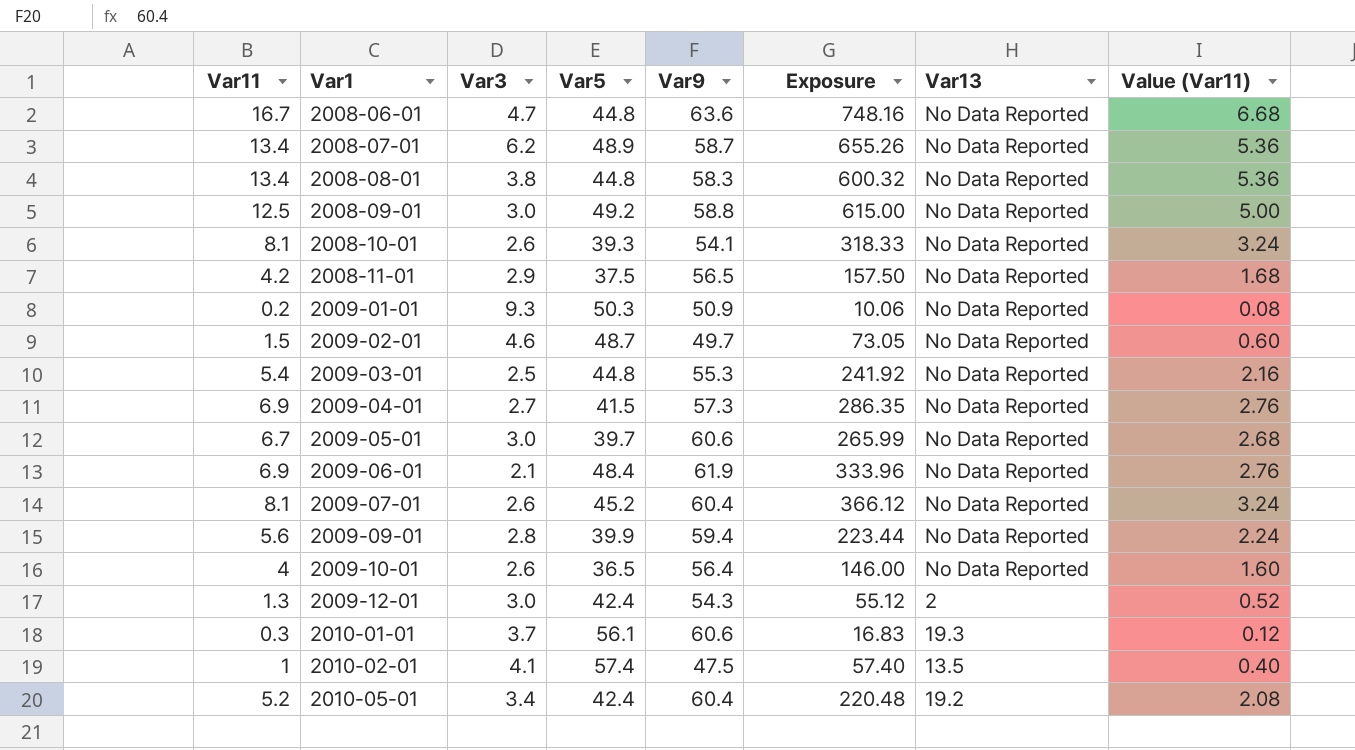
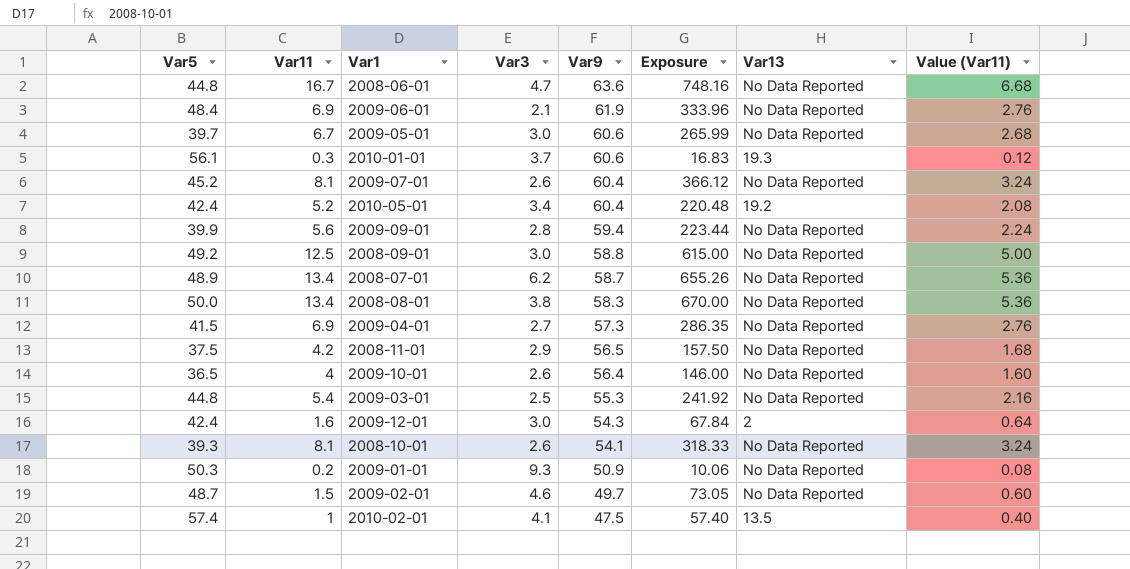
row order: Var1 ascending -> Var9 descending
column Var5 | position: 4 -> 1
2008-08-01 | Var5: 44.8 -> 50.0
2008-08-01 | Exposure: 600.32 -> 670.00
2009-12-01 | Var11: 1.3 -> 1.6
2009-12-01 | Exposure: 55.12 -> 67.84
2009-12-01 | Value (Var11): 0.52 -> 0.64

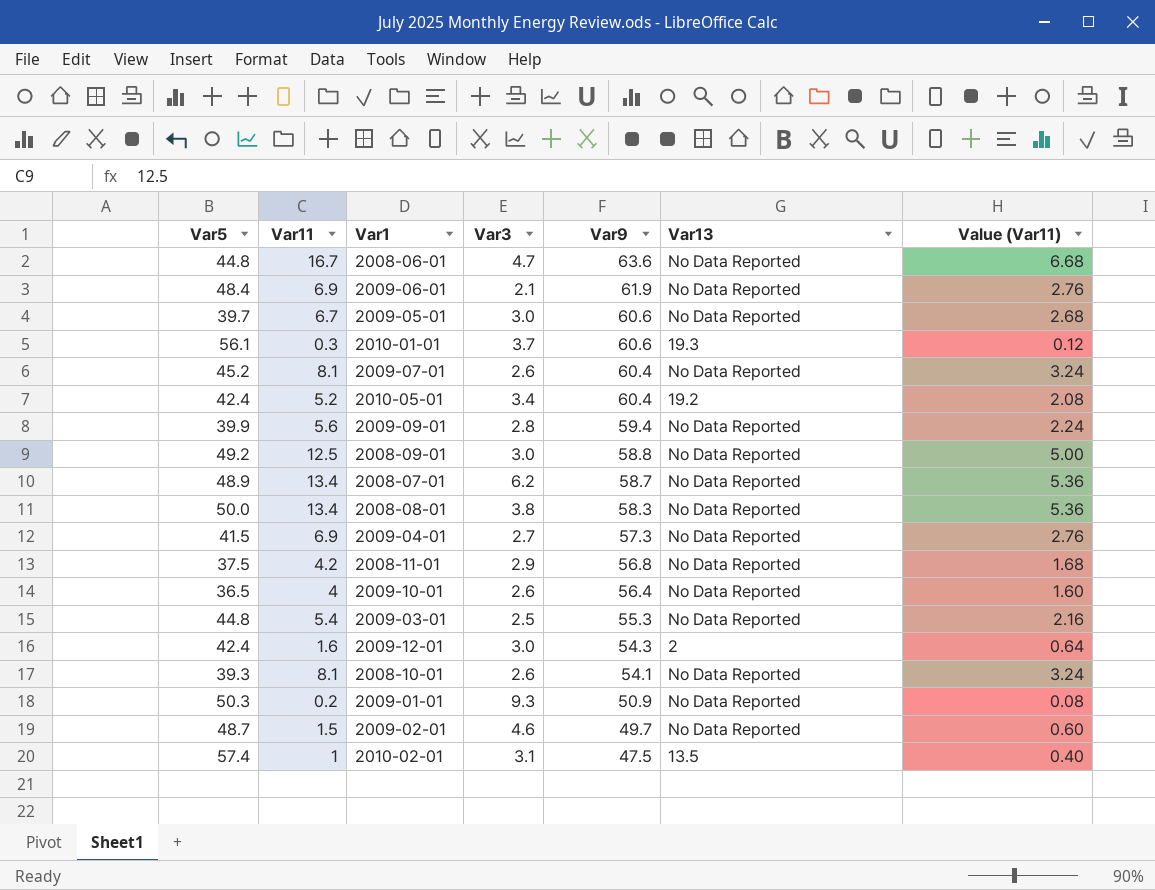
column Exposure | formula: [Var5] * [Var11] -> none
2008-11-01 | Var9: 56.5 -> 56.8
2010-02-01 | Var3: 4.1 -> 3.1

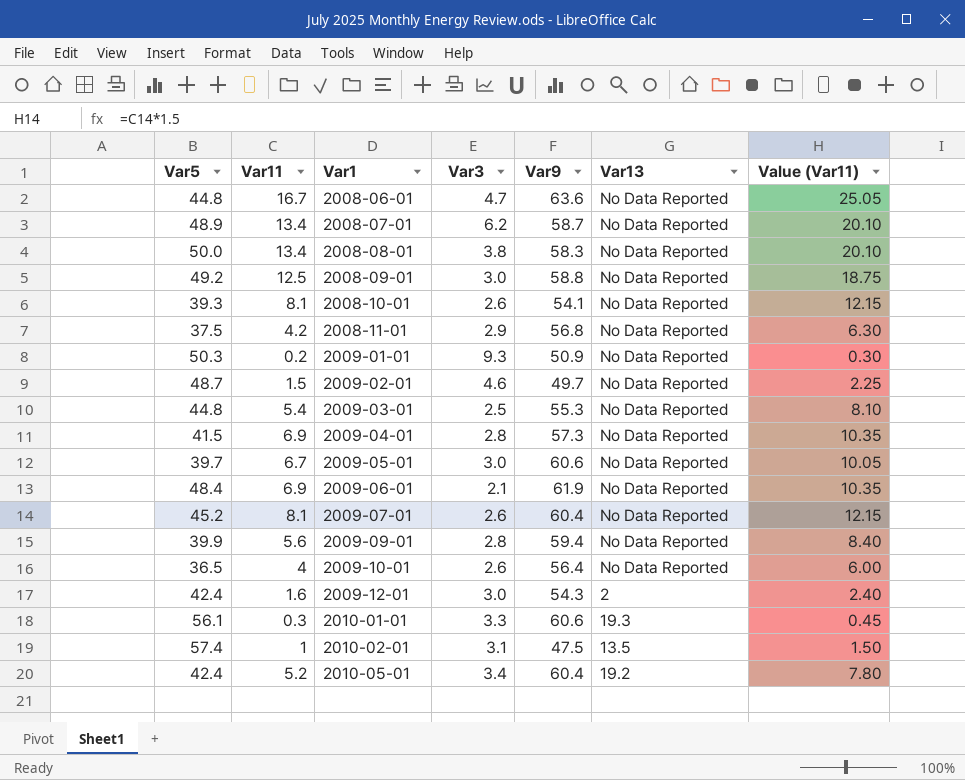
row order: Var9 descending -> Var1 ascending
column Value (Var11) | formula: [Var11] * 0.4 -> [Var11] * 1.5
2009-04-01 | Var3: 2.7 -> 2.8
2010-01-01 | Var3: 3.7 -> 3.3

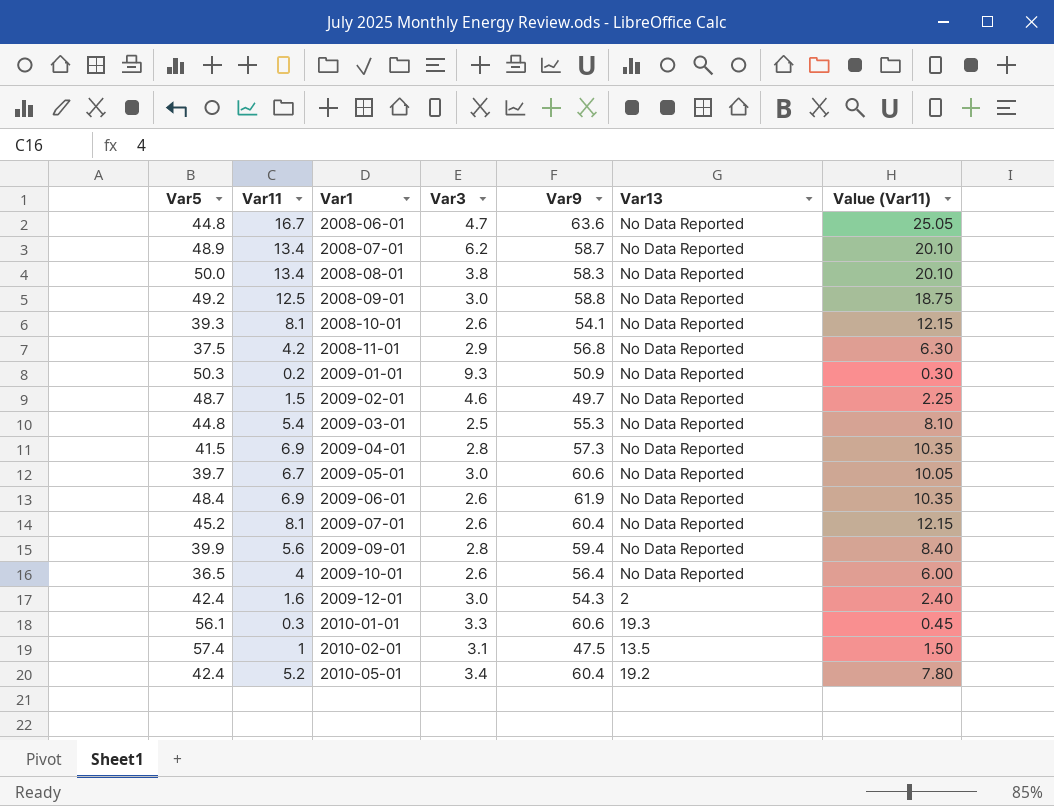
2009-06-01 | Var3: 2.1 -> 2.6

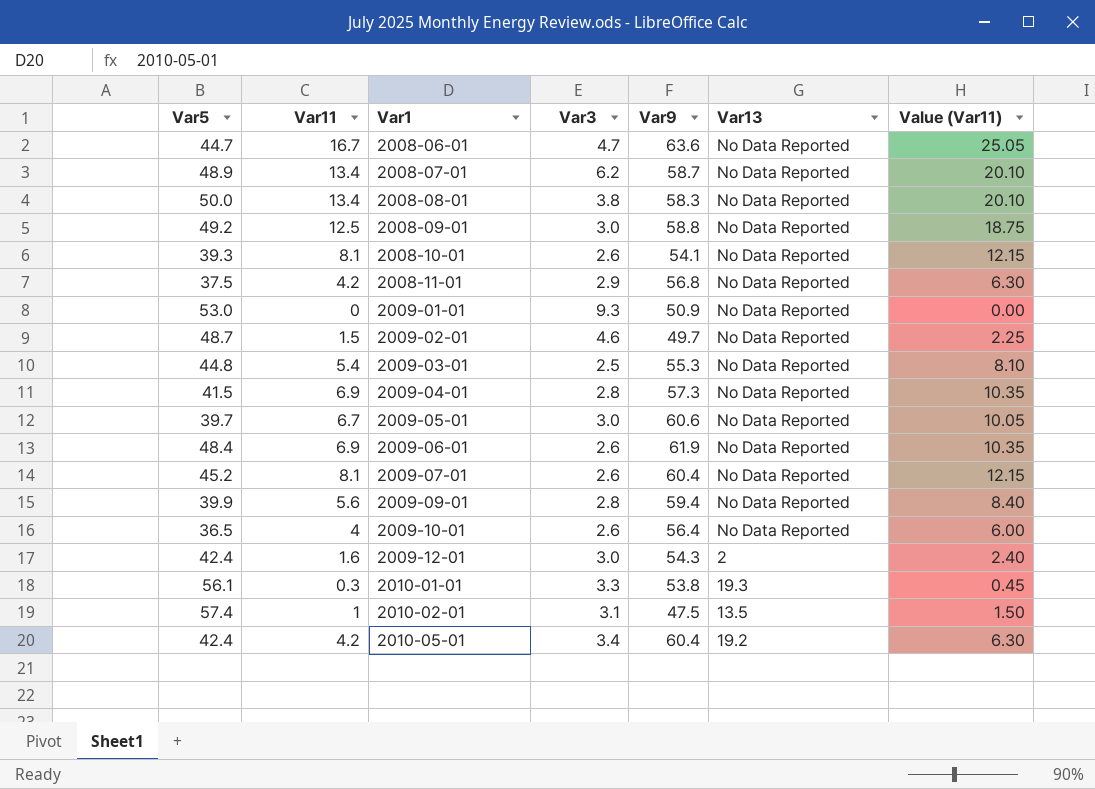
2008-06-01 | Var5: 44.8 -> 44.7
2009-01-01 | Var5: 50.3 -> 53.0
2009-01-01 | Var11: 0.2 -> 0
2009-01-01 | Value (Var11): 0.30 -> 0.00
2010-01-01 | Var9: 60.6 -> 53.8
2010-05-01 | Var11: 5.2 -> 4.2
2010-05-01 | Value (Var11): 7.80 -> 6.30

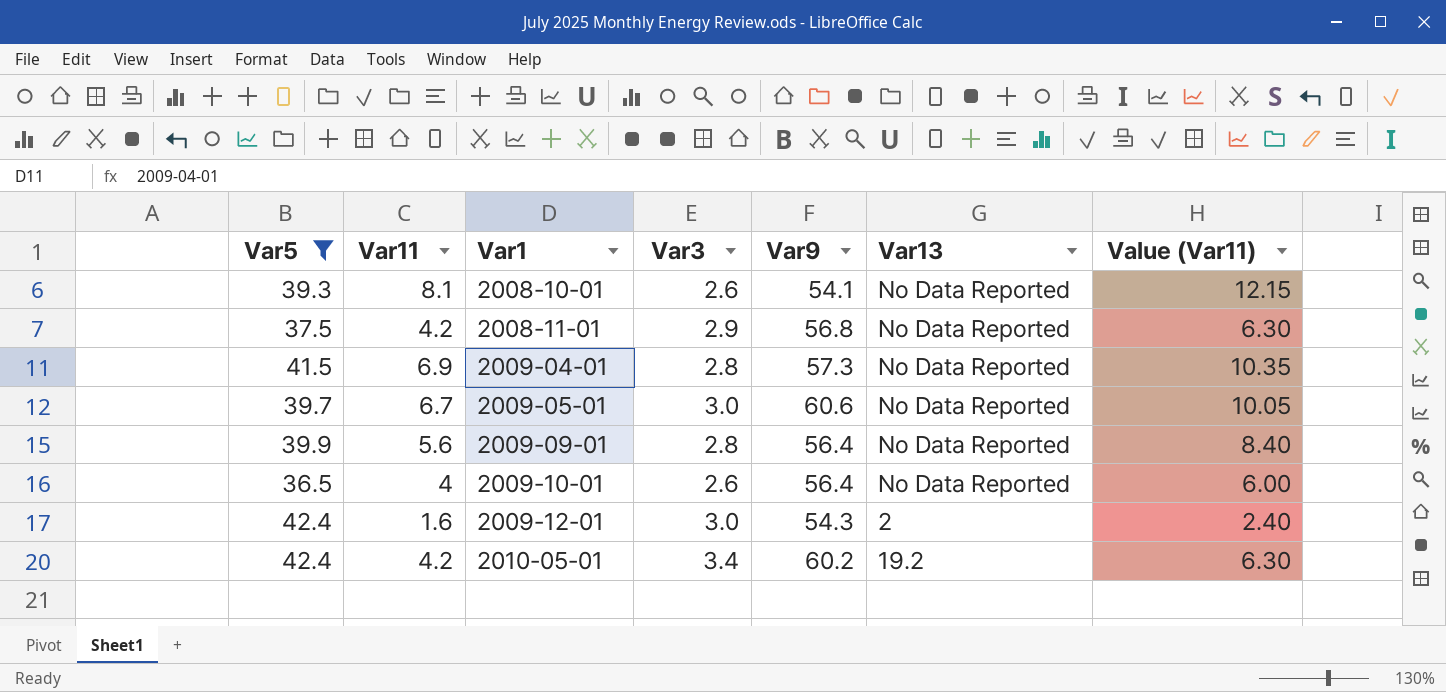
filter: none -> Var5 <= 42.4
2009-09-01 | Var9: 59.4 -> 56.4
2010-05-01 | Var9: 60.4 -> 60.2

